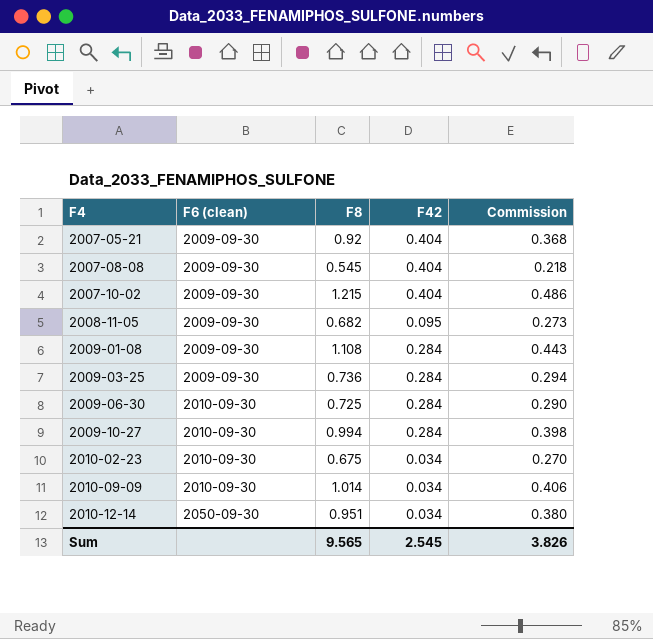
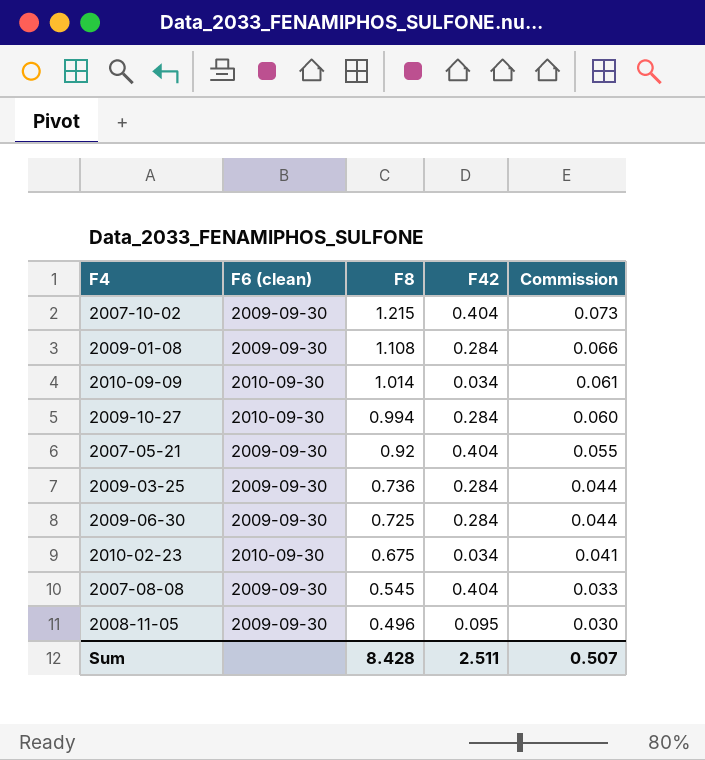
row order: F4 ascending -> F8 descending
column Commission | formula: [F8] * 0.4 -> [F8] * 0.06
row 2010-12-14: 2050-09-30 | 0.951 | 0.034 | 0.380 -> none
2009-06-30 | F6 (clean): 2010-09-30 -> 2009-09-30
2008-11-05 | F8: 0.682 -> 0.496
Sum | F8: 9.565 -> 8.428
Sum | F42: 2.545 -> 2.511
Sum | Commission: 3.826 -> 0.507

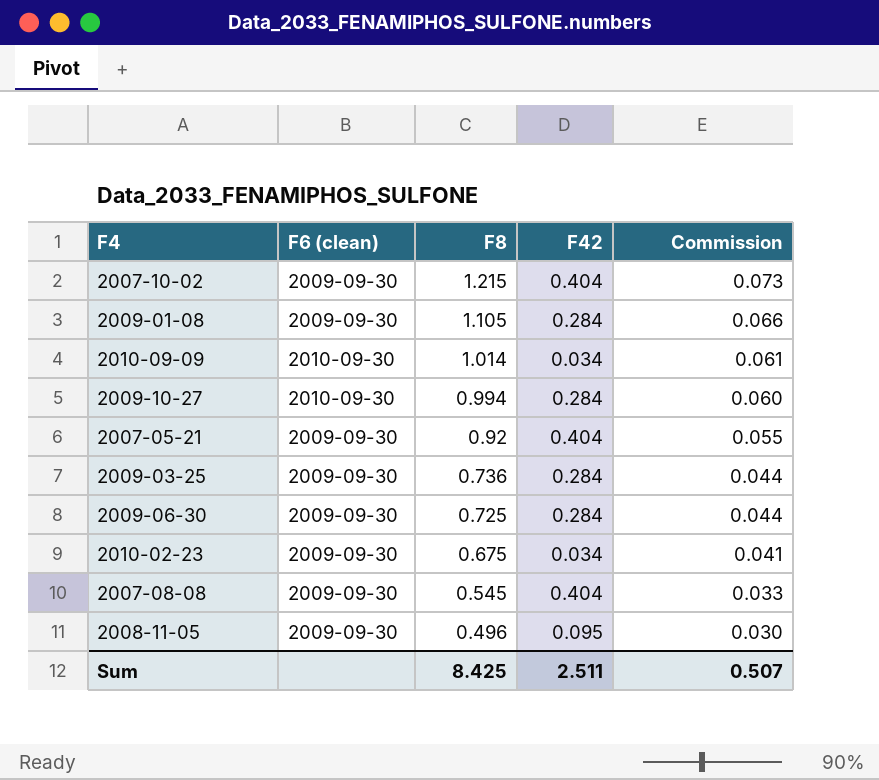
2009-01-08 | F8: 1.108 -> 1.105
2010-02-23 | F6 (clean): 2010-09-30 -> 2009-09-30
Sum | F8: 8.428 -> 8.425

